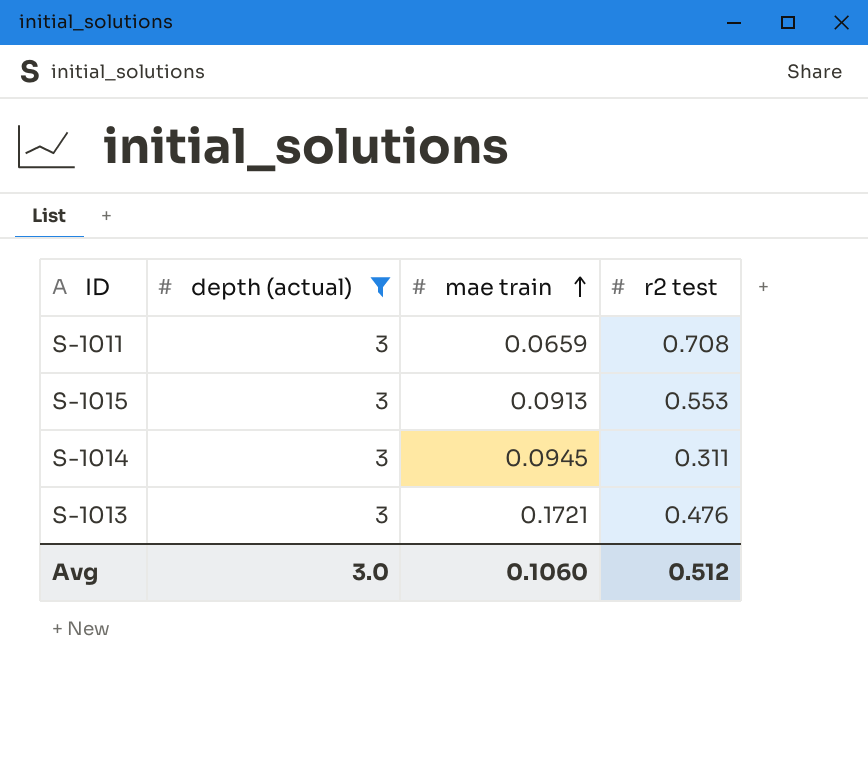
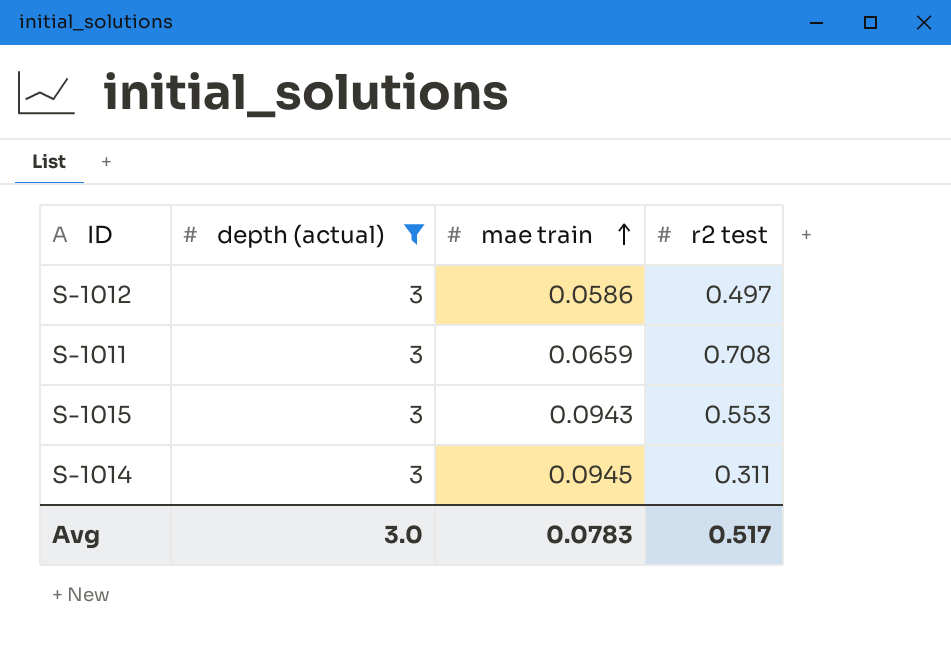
row S-1013: 3 | 0.1721 | 0.476 -> none
row S-1012: none -> 3 | 0.0586 | 0.497
S-1015 | mae train: 0.0913 -> 0.0943
Avg | mae train: 0.1060 -> 0.0783
Avg | r2 test: 0.512 -> 0.517

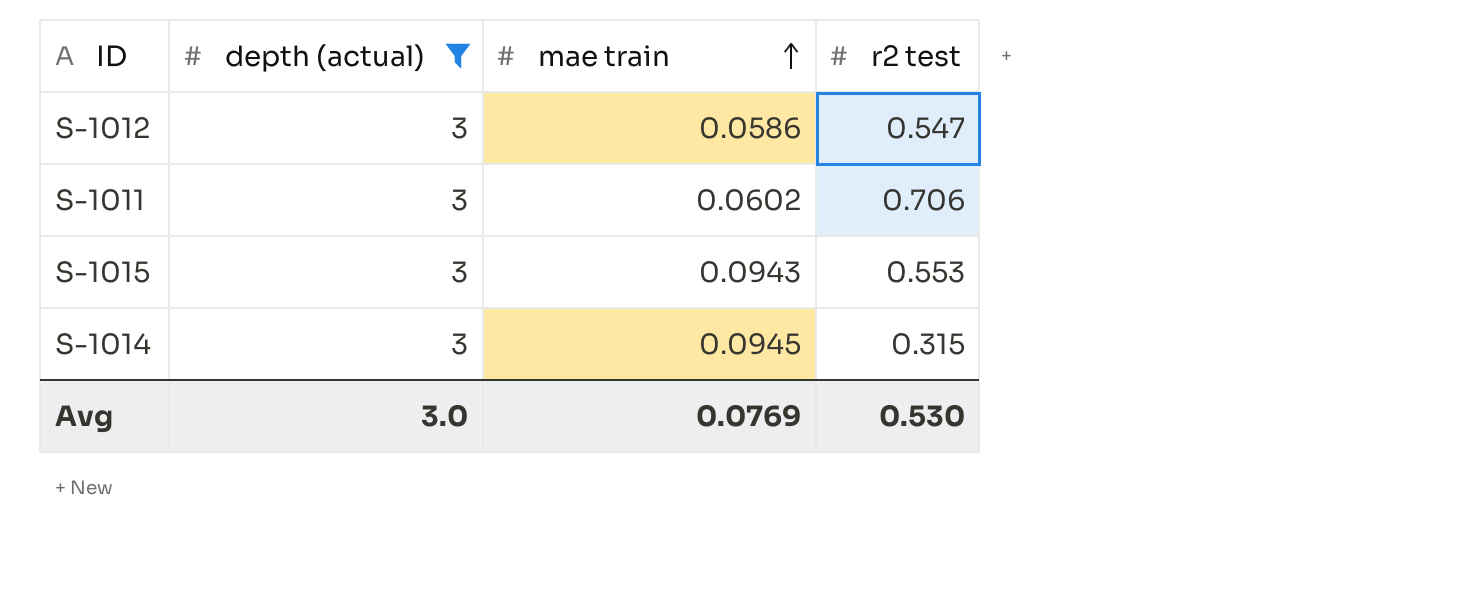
S-1012 | r2 test: 0.497 -> 0.547
S-1011 | mae train: 0.0659 -> 0.0602
S-1011 | r2 test: 0.708 -> 0.706
S-1014 | r2 test: 0.311 -> 0.315
Avg | mae train: 0.0783 -> 0.0769
Avg | r2 test: 0.517 -> 0.530

